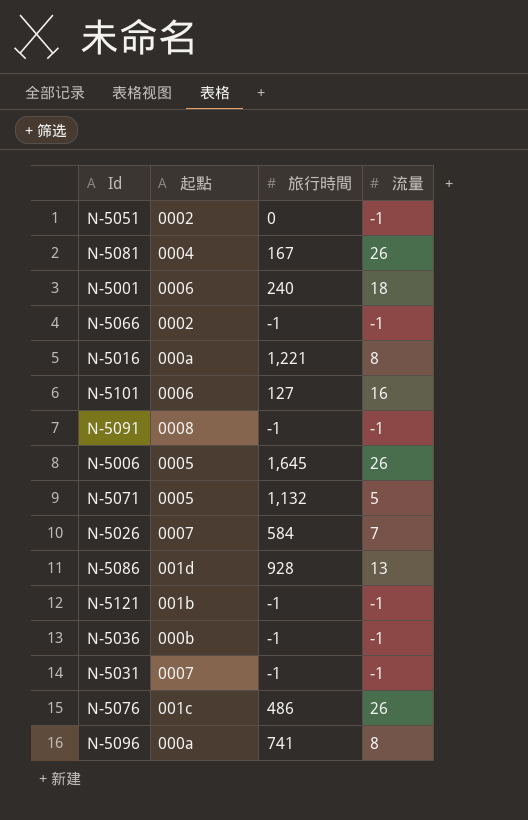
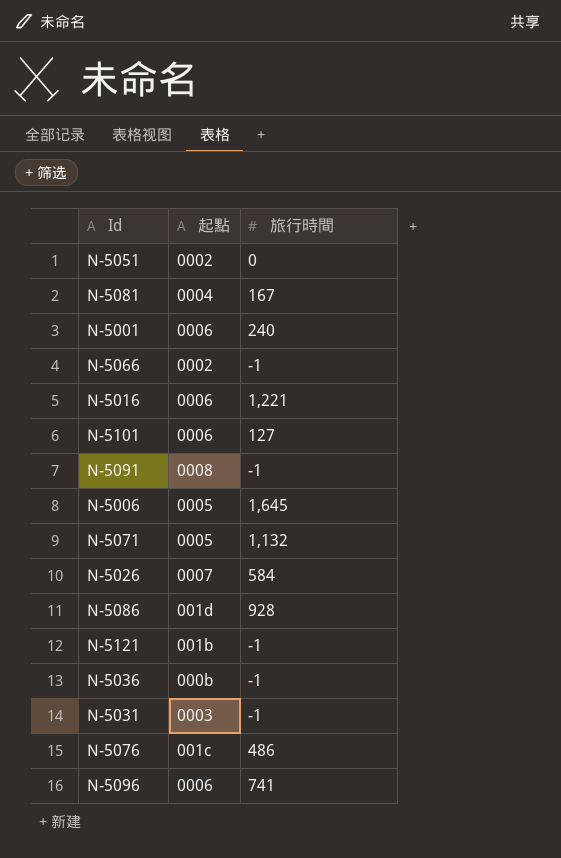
column 流量 | position: 4 -> none
N-5016 | 起點: 000a -> 0006
N-5031 | 起點: 0007 -> 0003
N-5096 | 起點: 000a -> 0006

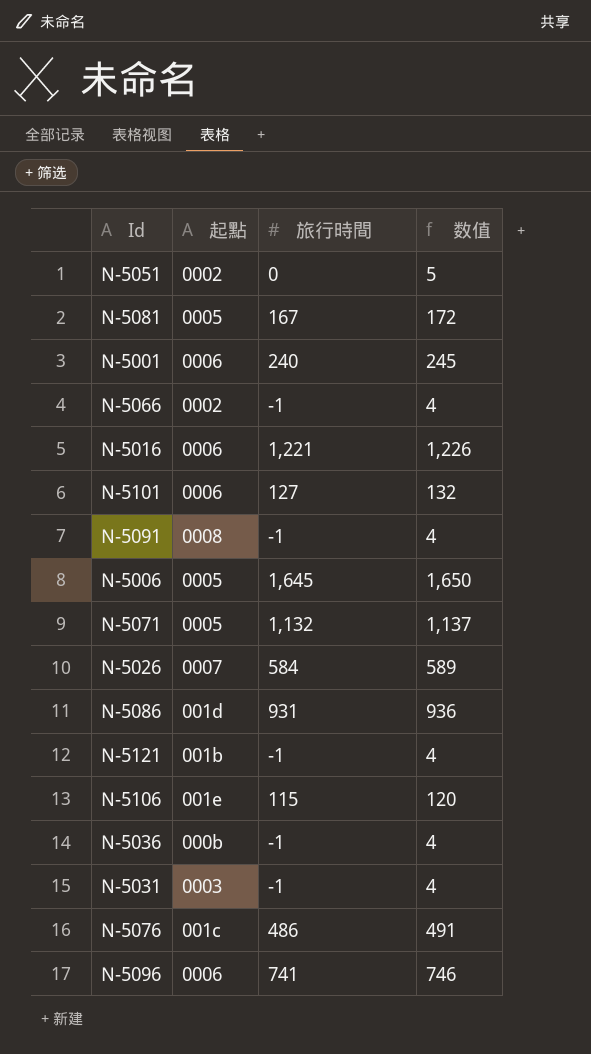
column 数值 | formula: none -> [旅行時間] + 5
N-5081 | 起點: 0004 -> 0005
N-5086 | 旅行時間: 928 -> 931
row N-5106: none -> 001e | 115 | 120

